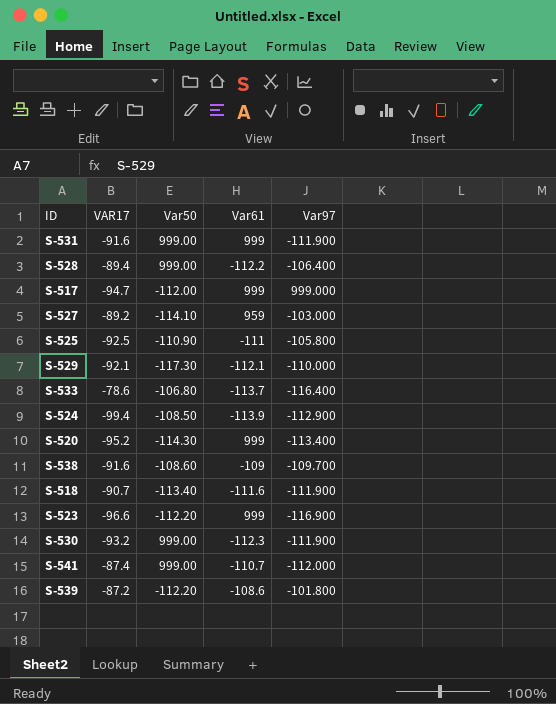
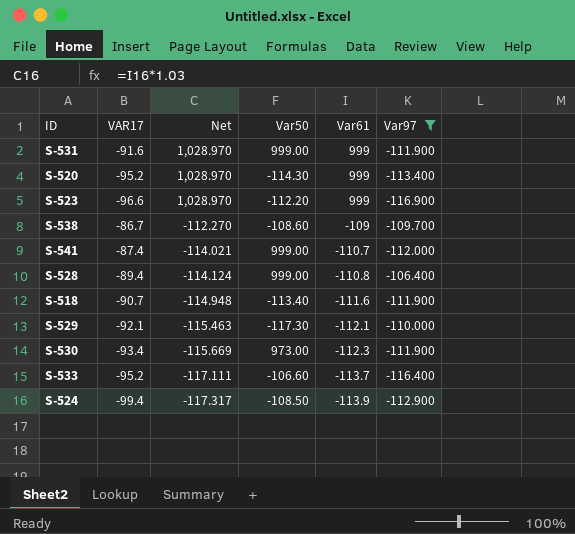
filter: none -> Var97 <= -106.400
row order: none -> Net descending
column Net | formula: none -> [Var61] * 1.03
S-538 | VAR17: -91.6 -> -86.7
S-528 | Var61: -112.2 -> -110.8
S-530 | VAR17: -93.2 -> -93.4
S-530 | Var50: 999.00 -> 973.00
S-533 | VAR17: -78.6 -> -95.2
S-533 | Var50: -106.80 -> -106.60

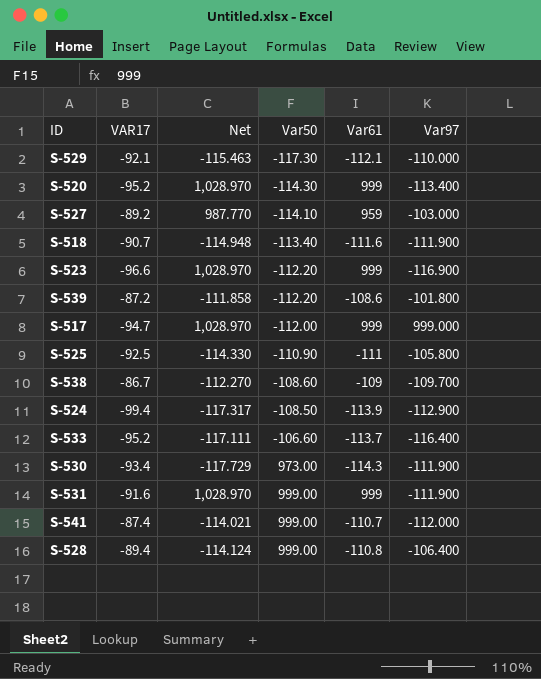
filter: Var97 <= -106.400 -> none
row order: Net descending -> Var50 ascending
S-530 | Net: -115.669 -> -117.729
S-530 | Var61: -112.3 -> -114.3

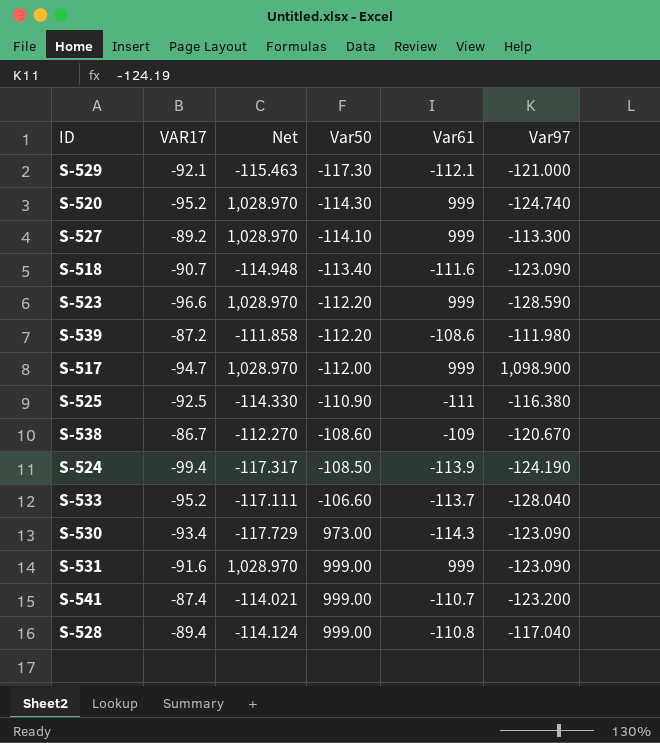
S-529 | Var97: -110.000 -> -121.000
S-520 | Var97: -113.400 -> -124.740
S-527 | Net: 987.770 -> 1,028.970
S-527 | Var61: 959 -> 999
S-527 | Var97: -103.000 -> -113.300
S-518 | Var97: -111.900 -> -123.090
S-523 | Var97: -116.900 -> -128.590
S-539 | Var97: -101.800 -> -111.980
S-517 | Var97: 999.000 -> 1,098.900
S-525 | Var97: -105.800 -> -116.380
S-538 | Var97: -109.700 -> -120.670
S-524 | Var97: -112.900 -> -124.190
S-533 | Var97: -116.400 -> -128.040
S-530 | Var97: -111.900 -> -123.090
S-531 | Var97: -111.900 -> -123.090
S-541 | Var97: -112.000 -> -123.200
S-528 | Var97: -106.400 -> -117.040

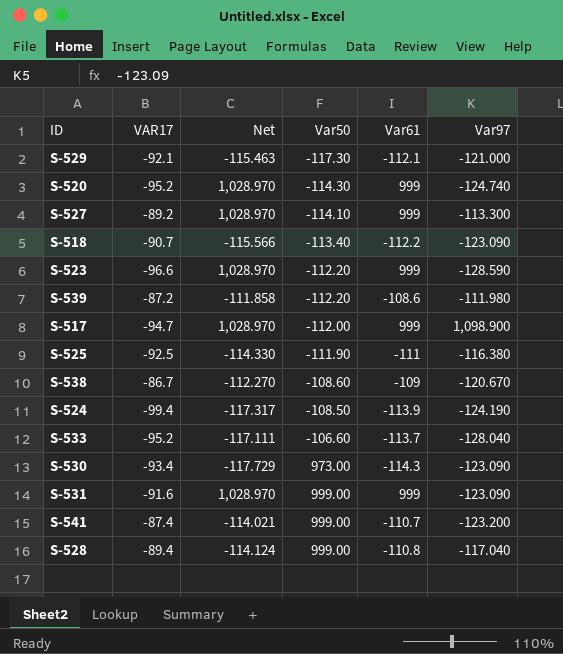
S-518 | Net: -114.948 -> -115.566
S-518 | Var61: -111.6 -> -112.2
S-525 | Var50: -110.90 -> -111.90

